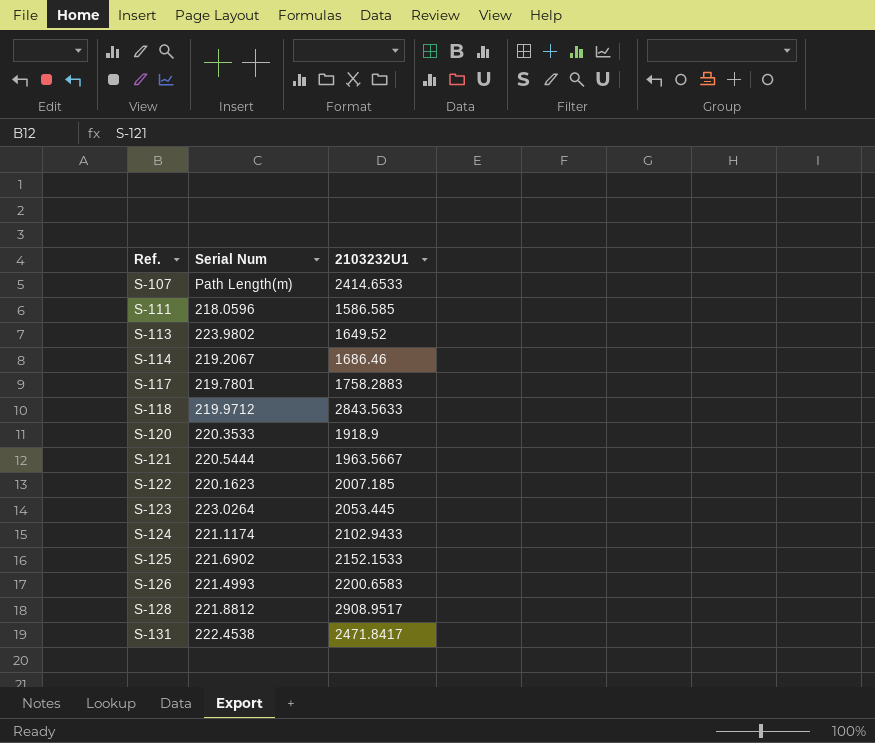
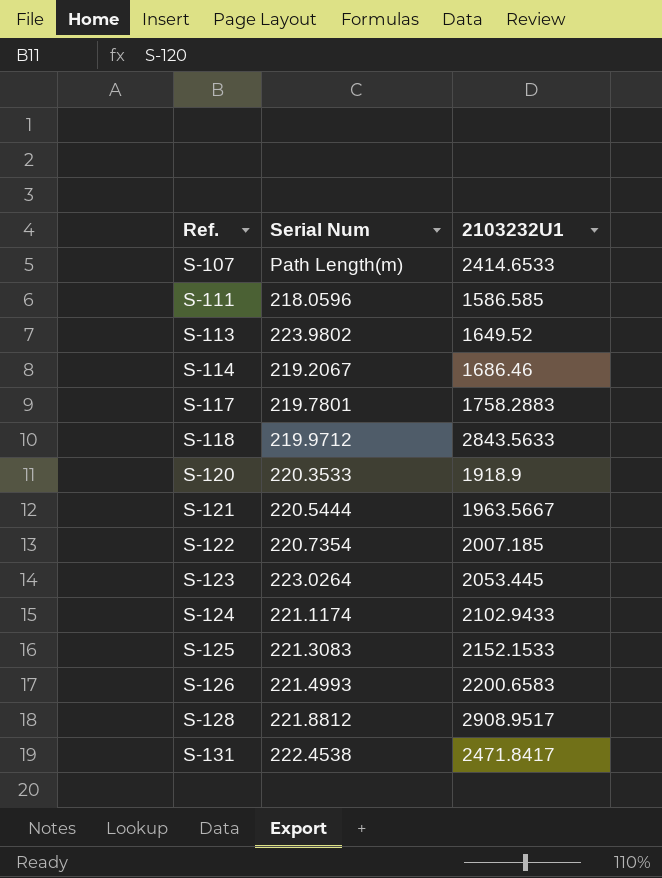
S-122 | Serial Num: 220.1623 -> 220.7354
S-125 | Serial Num: 221.6902 -> 221.3083

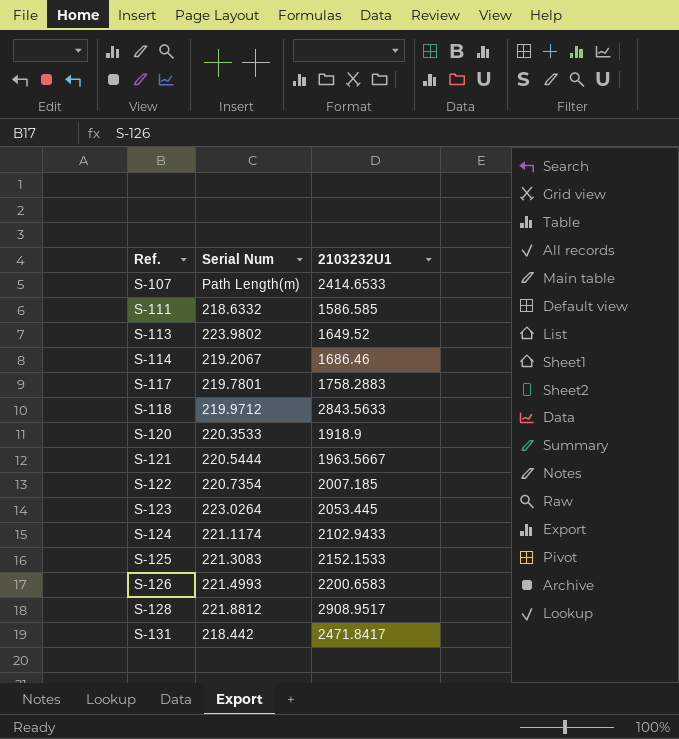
S-111 | Serial Num: 218.0596 -> 218.6332
S-131 | Serial Num: 222.4538 -> 218.442

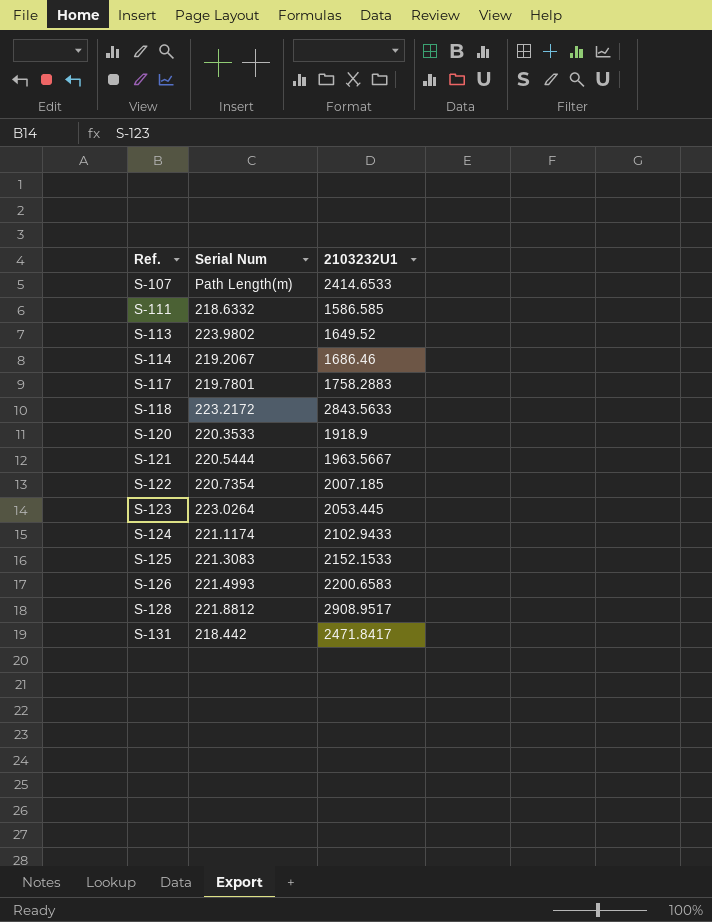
S-118 | Serial Num: 219.9712 -> 223.2172

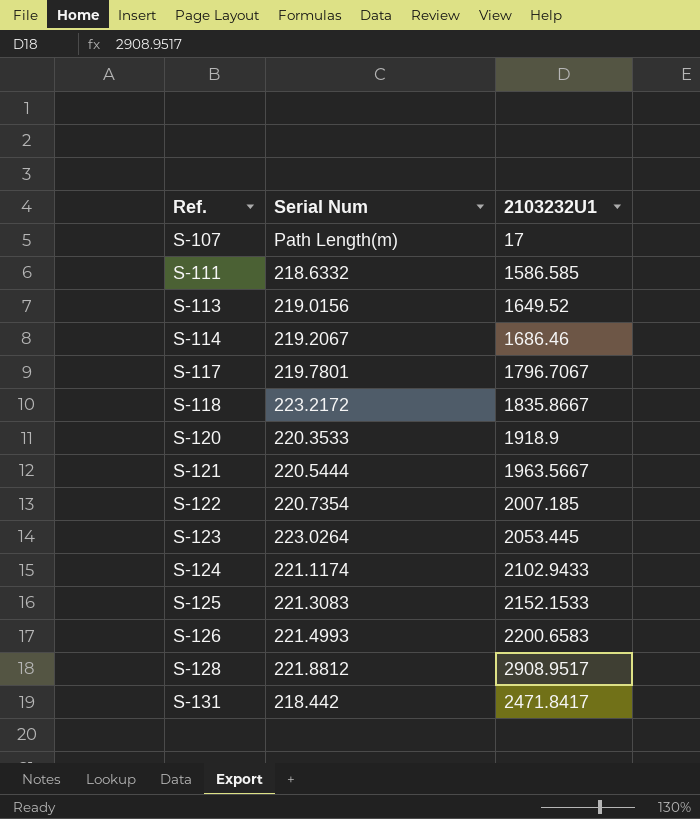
S-107 | 2103232U1: 2414.6533 -> 17
S-113 | Serial Num: 223.9802 -> 219.0156
S-117 | 2103232U1: 1758.2883 -> 1796.7067
S-118 | 2103232U1: 2843.5633 -> 1835.8667

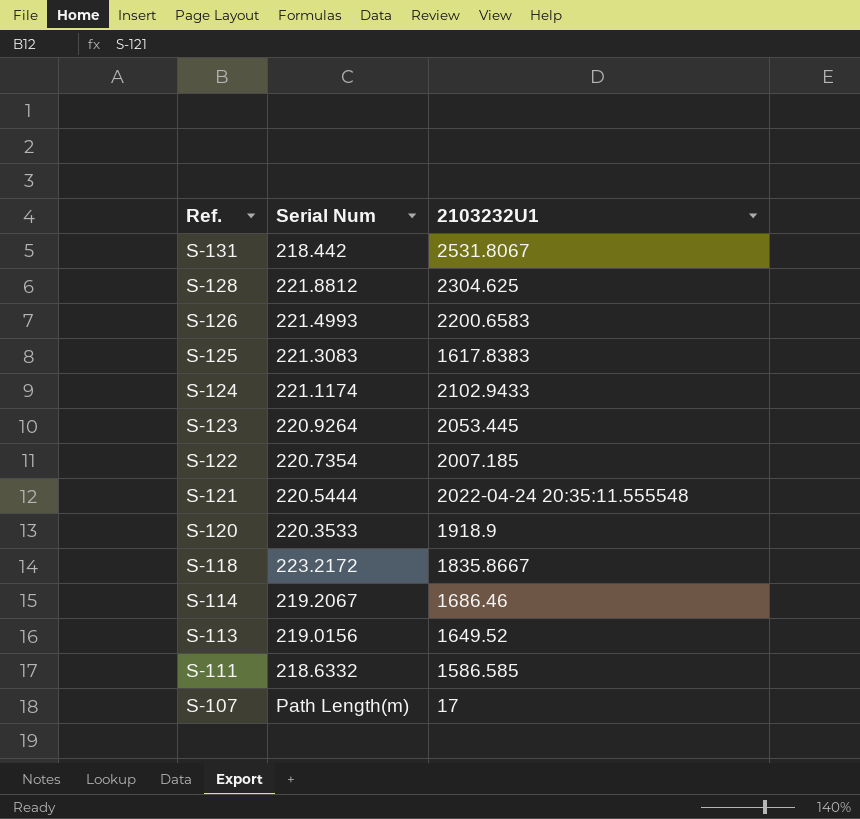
row order: Ref. ascending -> Ref. descending
row S-117: 219.7801 | 1796.7067 -> none
S-131 | 2103232U1: 2471.8417 -> 2531.8067
S-128 | 2103232U1: 2908.9517 -> 2304.625
S-125 | 2103232U1: 2152.1533 -> 1617.8383
S-123 | Serial Num: 223.0264 -> 220.9264
S-121 | 2103232U1: 1963.5667 -> 2022-04-24 20:35:11.555548

